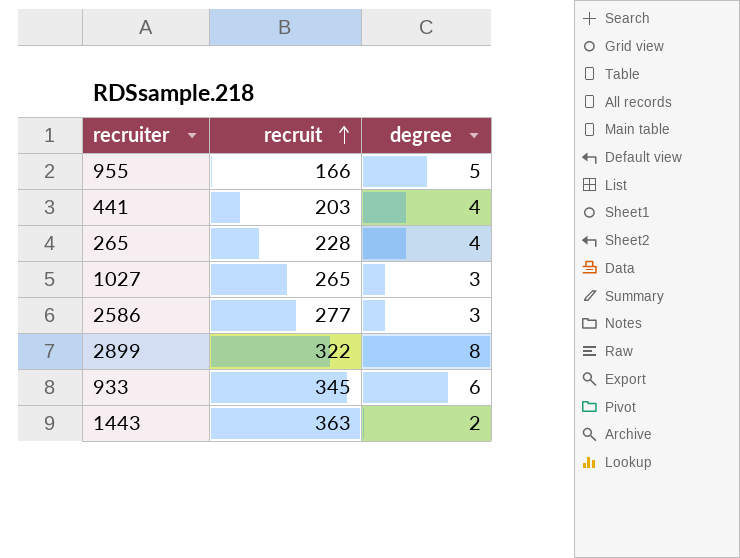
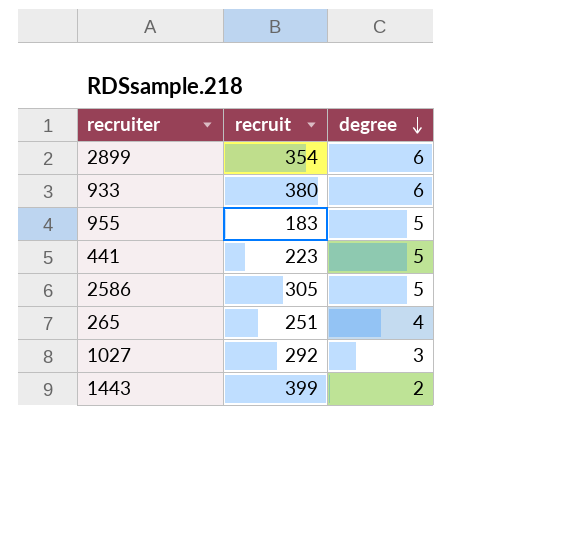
row order: recruit ascending -> degree descending
2899 | recruit: 322 -> 354
2899 | degree: 8 -> 6
933 | recruit: 345 -> 380
955 | recruit: 166 -> 183
441 | recruit: 203 -> 223
441 | degree: 4 -> 5
2586 | recruit: 277 -> 305
2586 | degree: 3 -> 5
265 | recruit: 228 -> 251
1027 | recruit: 265 -> 292
1443 | recruit: 363 -> 399

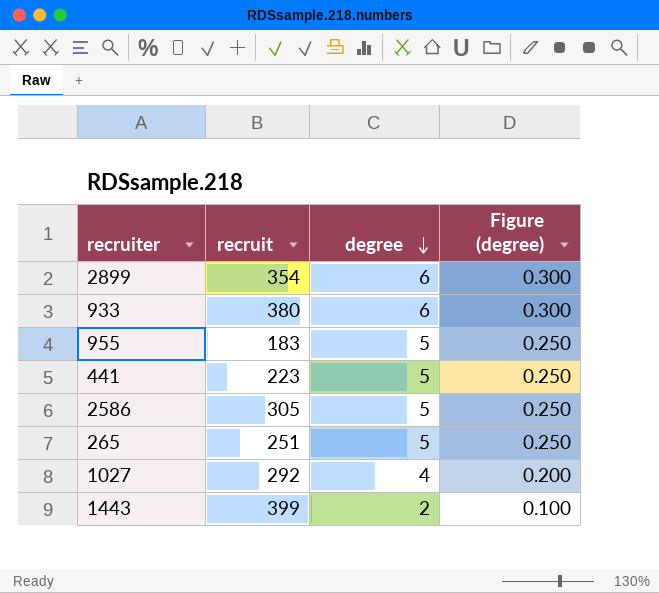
column Figure (degree) | formula: none -> [degree] * 0.05
265 | degree: 4 -> 5
1027 | degree: 3 -> 4

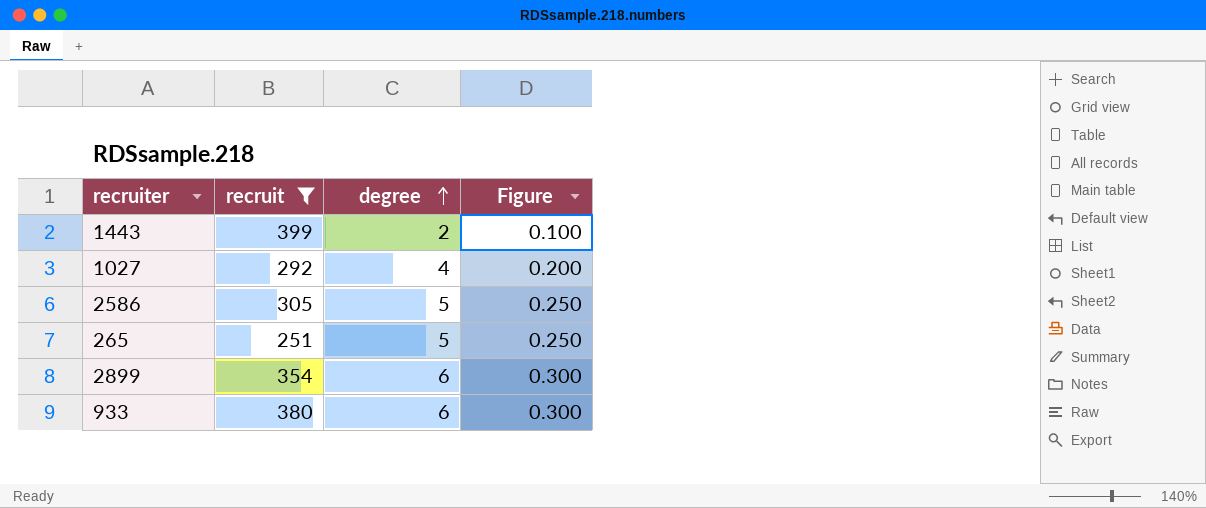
filter: none -> recruit >= 251
row order: degree descending -> degree ascending
column name: Figure (degree) -> Figure

